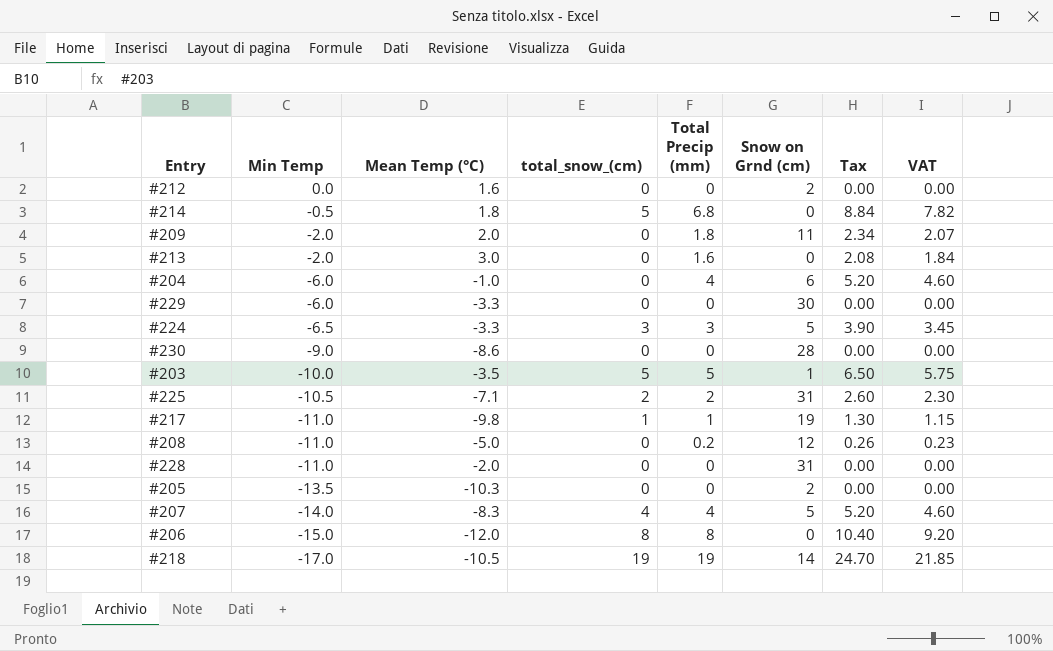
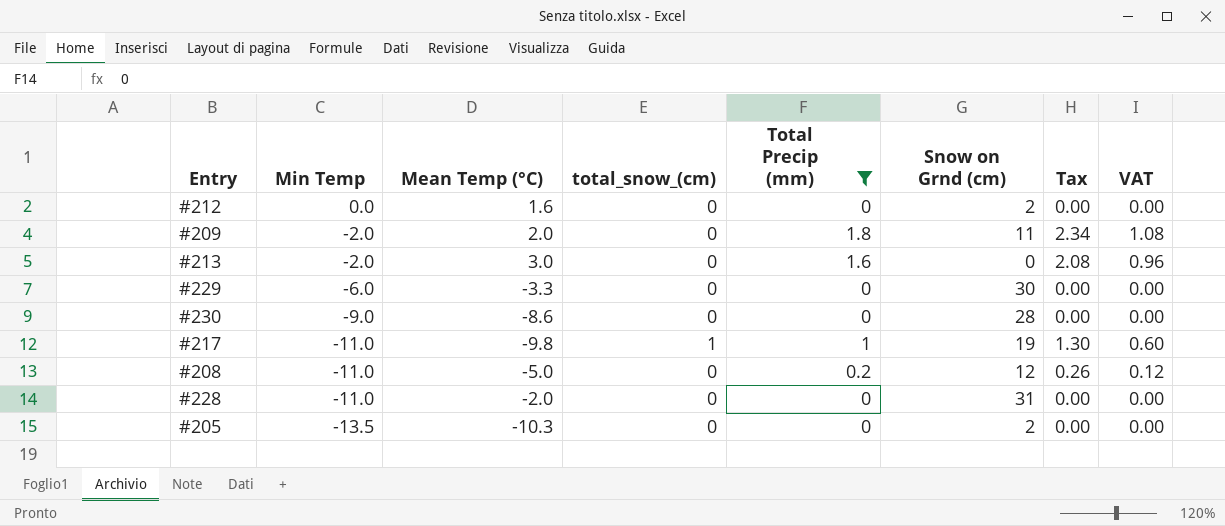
filter: none -> Total Precip (mm) <= 1.8
column VAT | formula: [Total Precip (mm)] * 1.15 -> [Total Precip (mm)] * 0.6

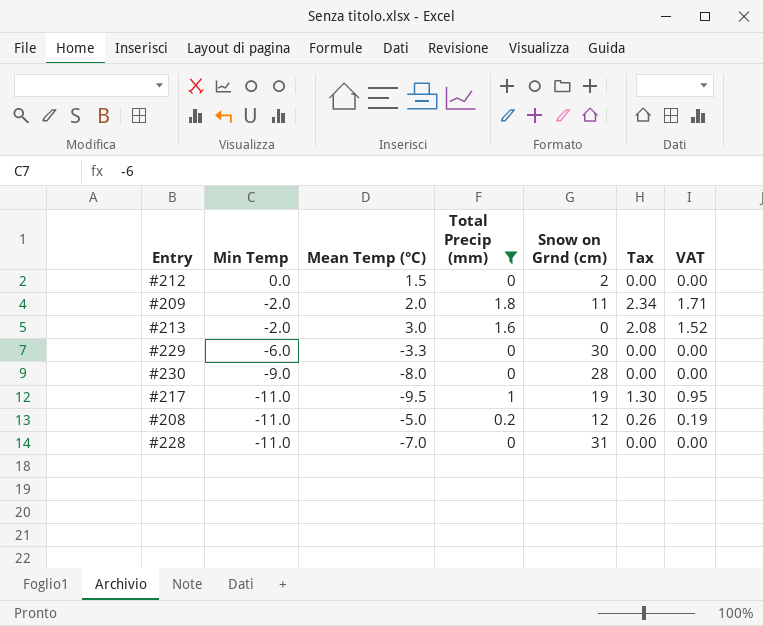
column total_snow_(cm) | position: 4 -> none
column VAT | formula: [Total Precip (mm)] * 0.6 -> [Total Precip (mm)] * 0.95
row #205: -13.5 | -10.3 | 0 | 0 | 2 | 0.00 | 0.00 -> none
#212 | Mean Temp (°C): 1.6 -> 1.5
#230 | Mean Temp (°C): -8.6 -> -8.0
#217 | Mean Temp (°C): -9.8 -> -9.5
#228 | Mean Temp (°C): -2.0 -> -7.0

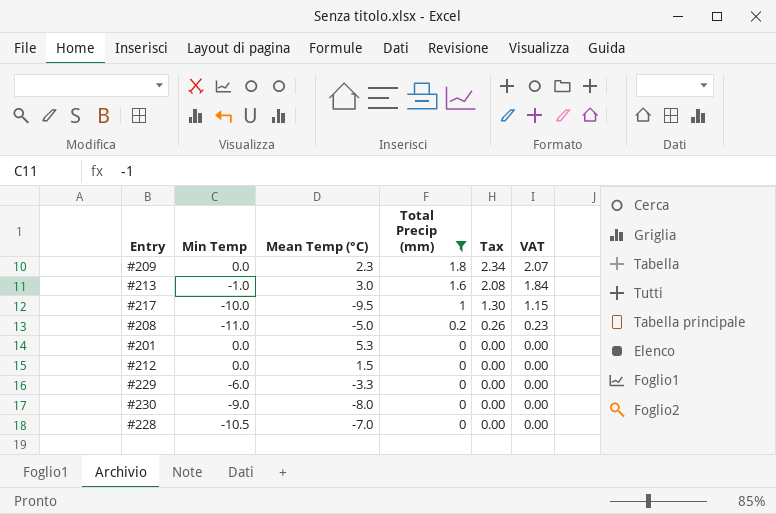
row order: Min Temp descending -> Total Precip (mm) descending
column Snow on Grnd (cm) | position: 5 -> none
column VAT | formula: [Total Precip (mm)] * 0.95 -> [Total Precip (mm)] * 1.15
#209 | Min Temp: -2.0 -> 0.0
#209 | Mean Temp (°C): 2.0 -> 2.3
#213 | Min Temp: -2.0 -> -1.0
#217 | Min Temp: -11.0 -> -10.0
row #201: none -> 0.0 | 5.3 | 0 | 0.00 | 0.00
#228 | Min Temp: -11.0 -> -10.5

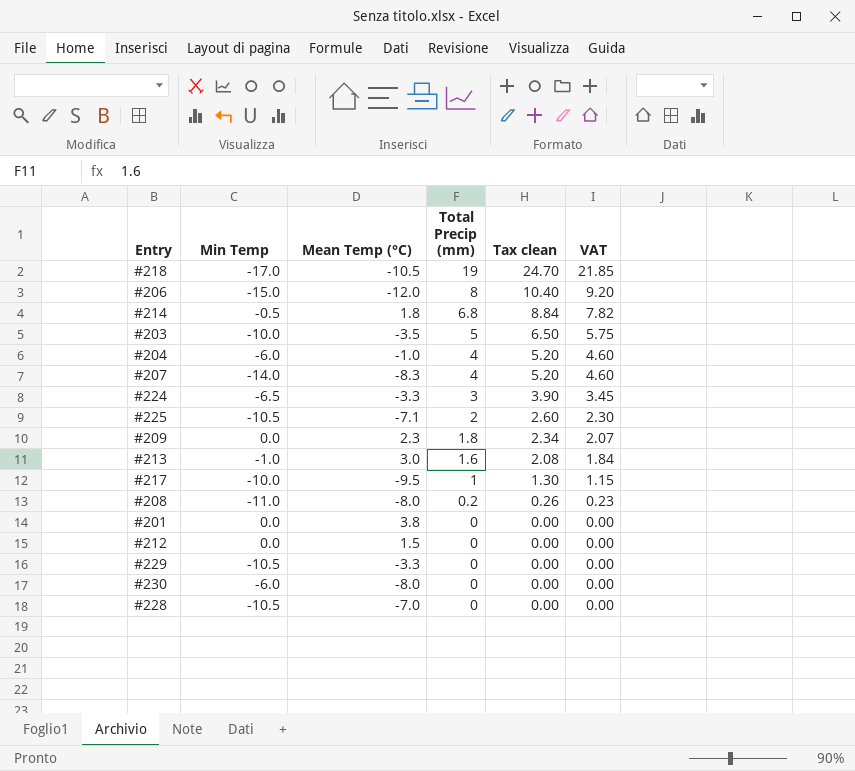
filter: Total Precip (mm) <= 1.8 -> none
column name: Tax -> Tax clean
#208 | Mean Temp (°C): -5.0 -> -8.0
#201 | Mean Temp (°C): 5.3 -> 3.8
#229 | Min Temp: -6.0 -> -10.5
#230 | Min Temp: -9.0 -> -6.0

